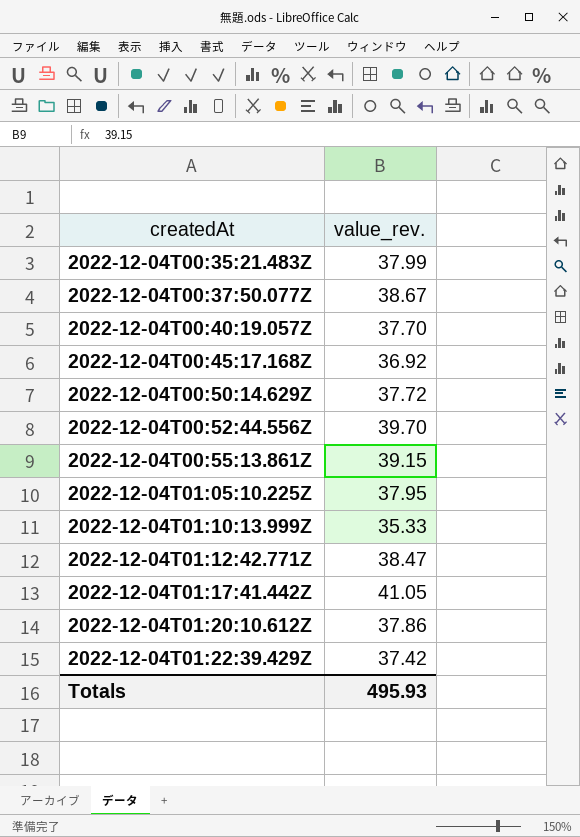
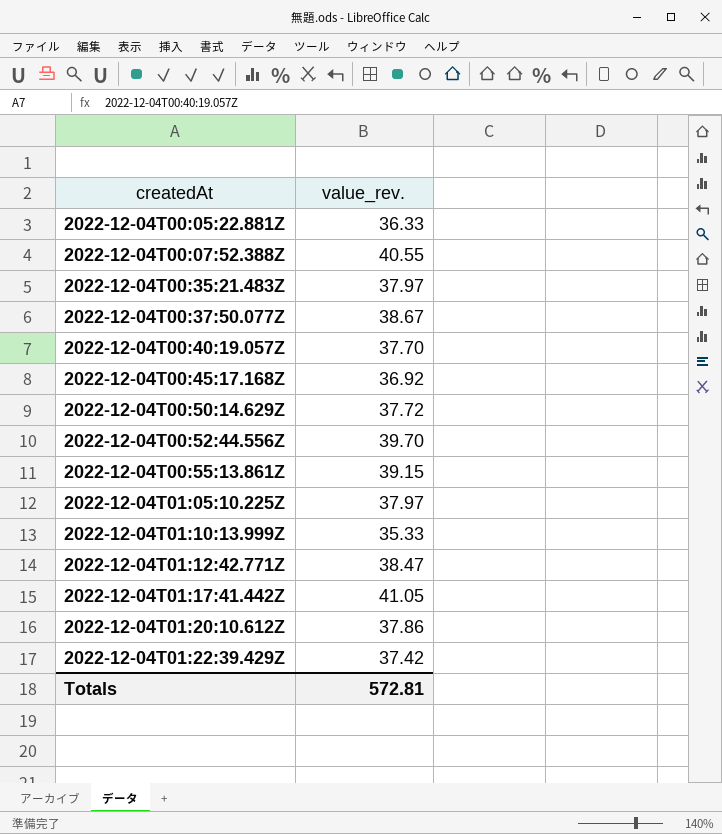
row 2022-12-04T00:05:22.881Z: none -> 36.33
row 2022-12-04T00:07:52.388Z: none -> 40.55
2022-12-04T00:35:21.483Z | value_rev.: 37.99 -> 37.97
2022-12-04T01:05:10.225Z | value_rev.: 37.95 -> 37.97
Totals | value_rev.: 495.93 -> 572.81

